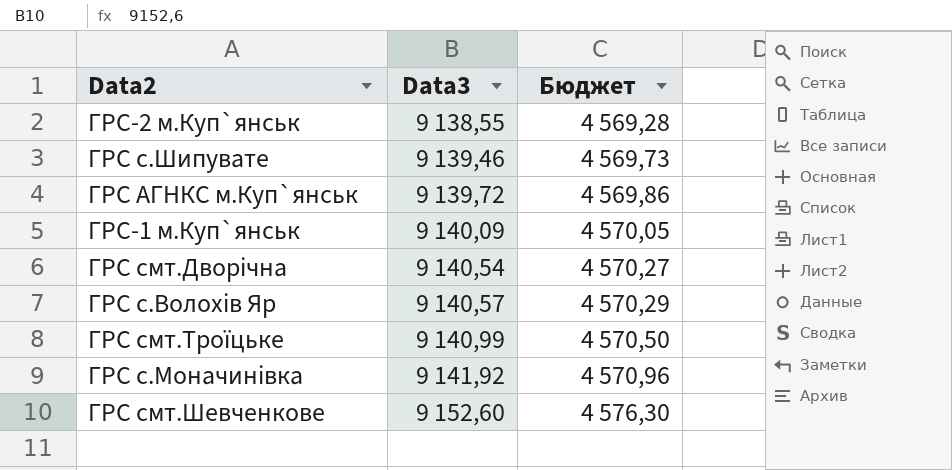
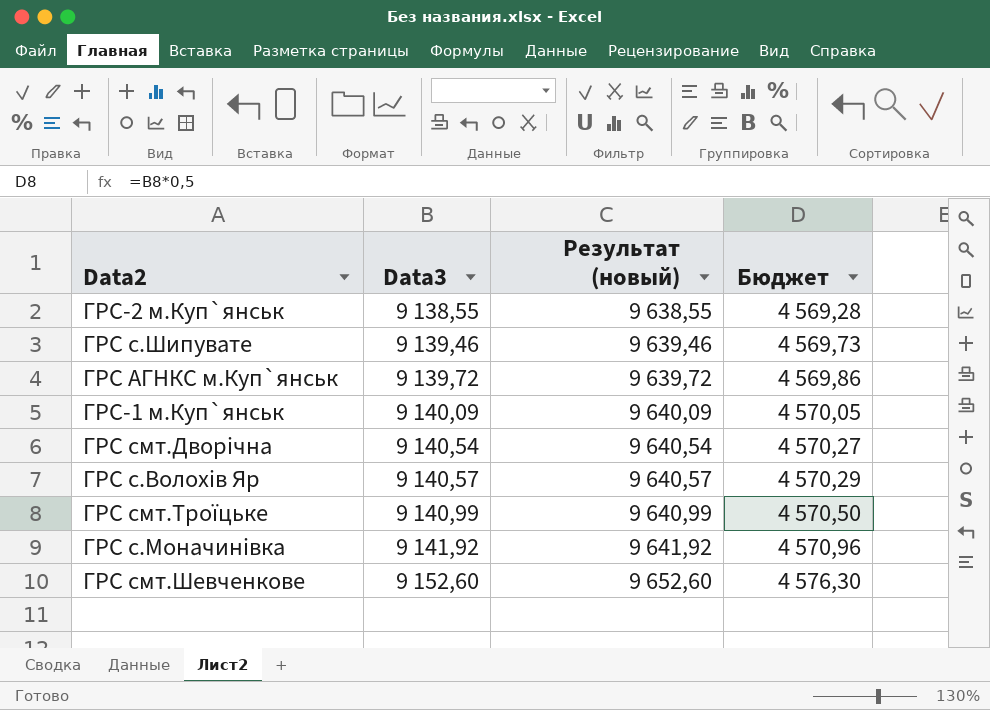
column Результат (новый) | formula: none -> [Data3] + 500

